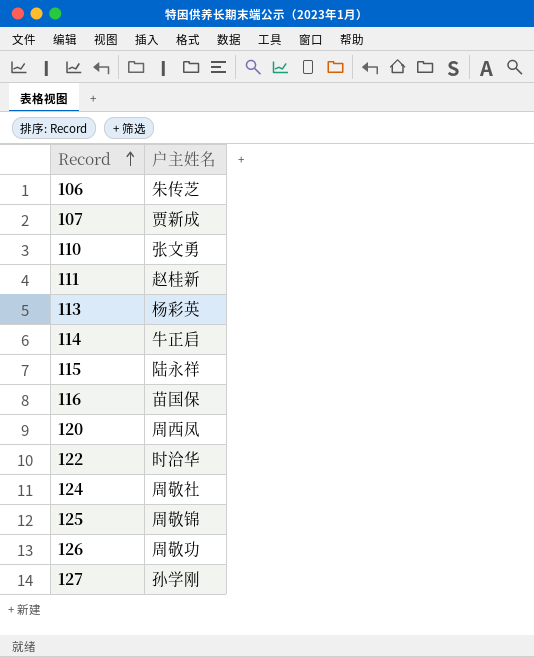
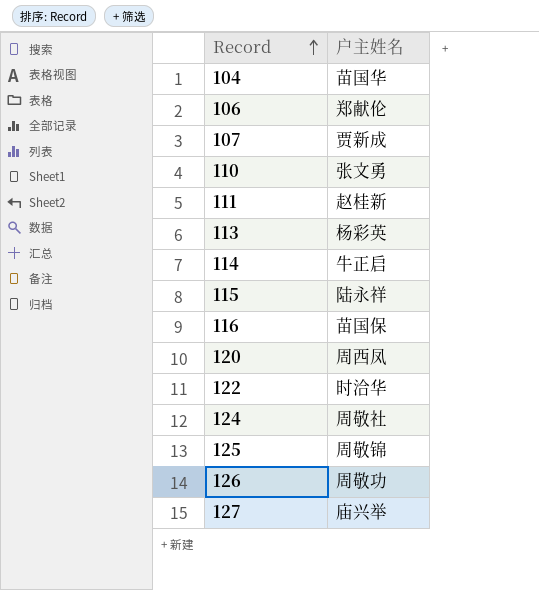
row 104: none -> 苗国华
106 | 户主姓名: 朱传芝 -> 郑献伦
127 | 户主姓名: 孙学刚 -> 庙兴举

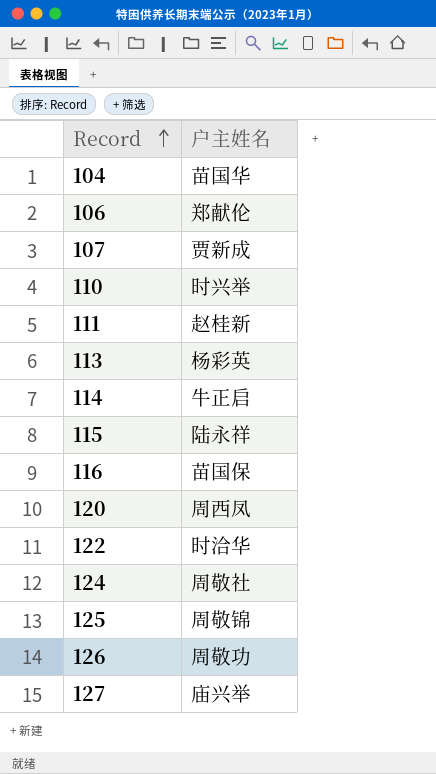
110 | 户主姓名: 张文勇 -> 时兴举

